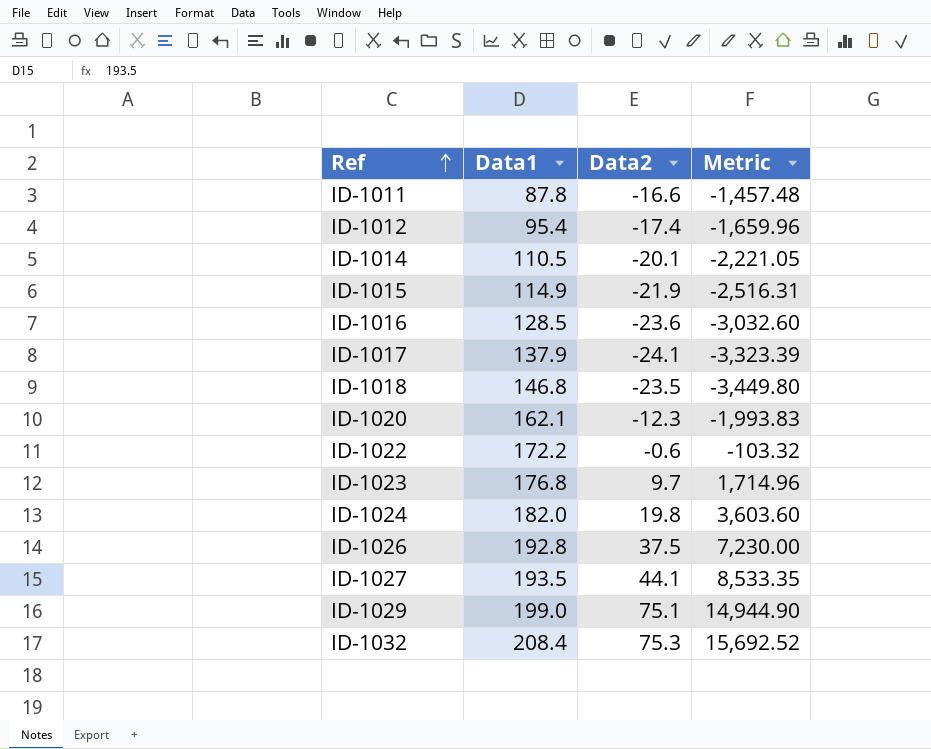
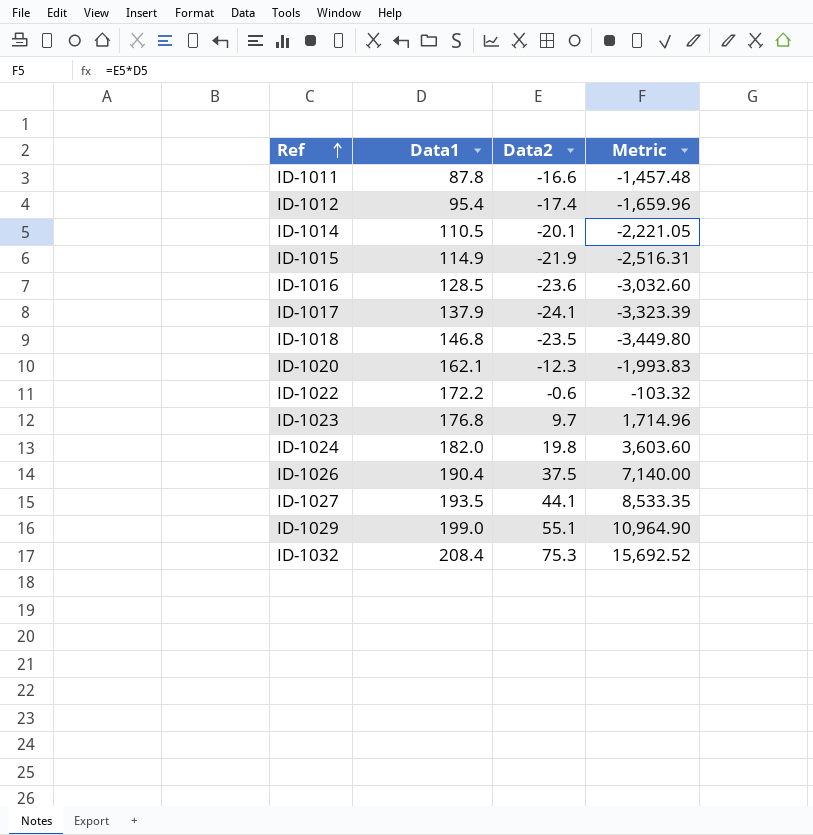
ID-1026 | Data1: 192.8 -> 190.4
ID-1026 | Metric: 7,230.00 -> 7,140.00
ID-1029 | Data2: 75.1 -> 55.1
ID-1029 | Metric: 14,944.90 -> 10,964.90

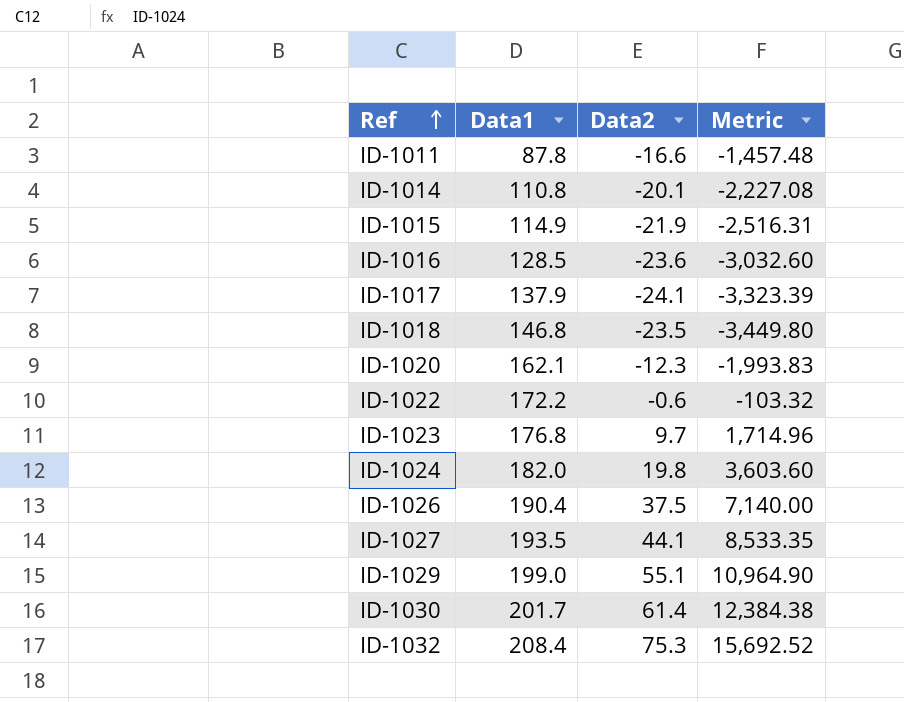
row ID-1012: 95.4 | -17.4 | -1,659.96 -> none
ID-1014 | Data1: 110.5 -> 110.8
ID-1014 | Metric: -2,221.05 -> -2,227.08
row ID-1030: none -> 201.7 | 61.4 | 12,384.38

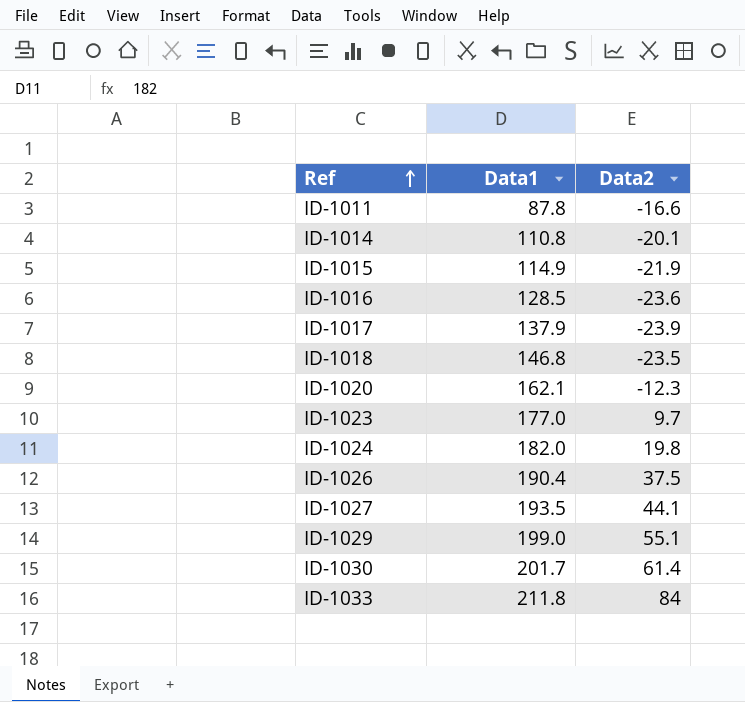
column Metric | formula: [Data1] * [Data2] -> none
row ID-1022: 172.2 | -0.6 | -103.32 -> none
row ID-1032: 208.4 | 75.3 | 15,692.52 -> none
ID-1017 | Data2: -24.1 -> -23.9
ID-1023 | Data1: 176.8 -> 177.0
row ID-1033: none -> 211.8 | 84

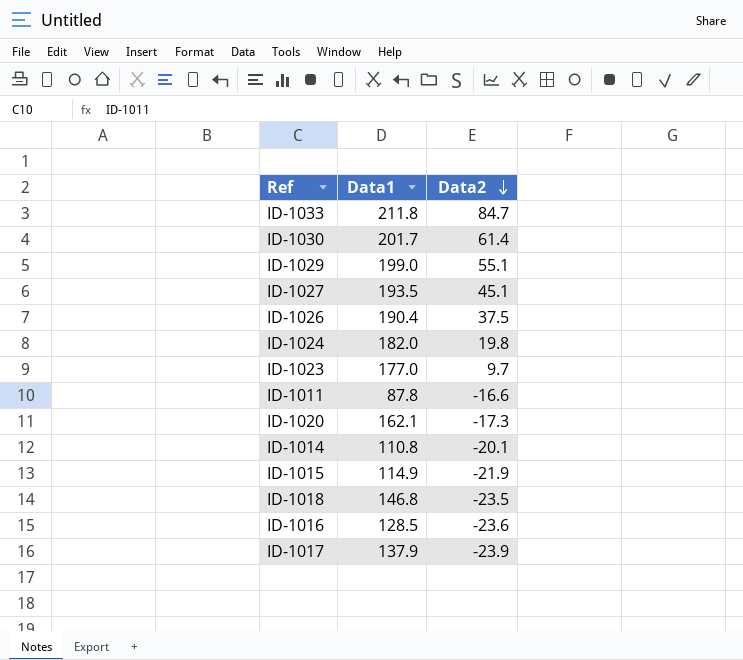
row order: Ref ascending -> Data2 descending
ID-1033 | Data2: 84 -> 84.7
ID-1027 | Data2: 44.1 -> 45.1
ID-1020 | Data2: -12.3 -> -17.3

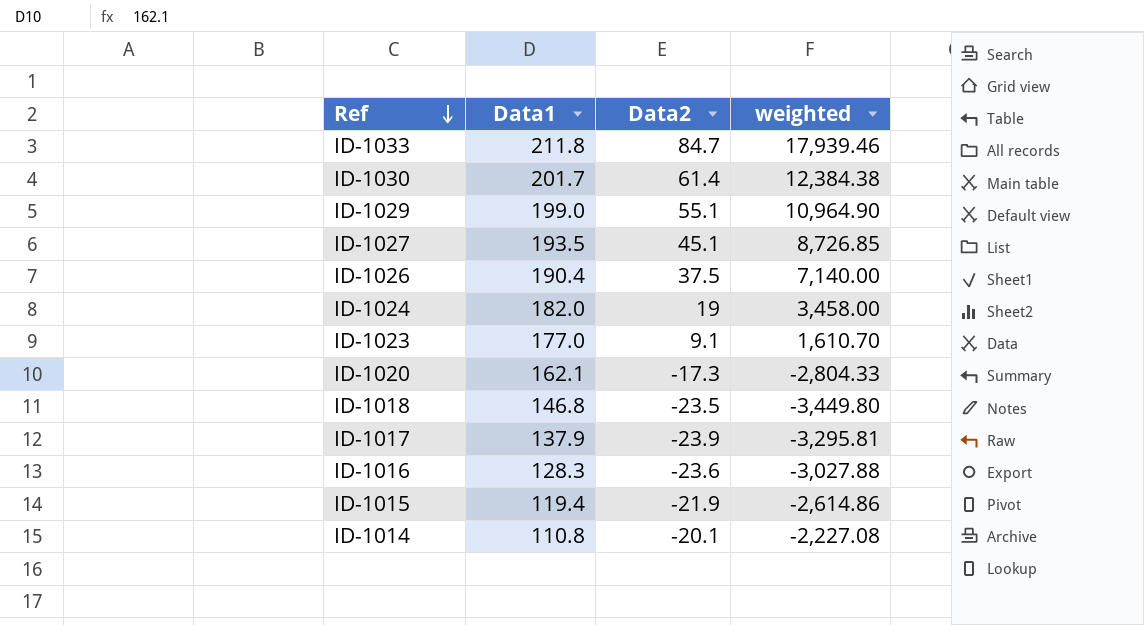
row order: Data2 descending -> Ref descending
column weighted | formula: none -> [Data1] * [Data2]
row ID-1011: 87.8 | -16.6 -> none
ID-1024 | Data2: 19.8 -> 19
ID-1023 | Data2: 9.7 -> 9.1
ID-1016 | Data1: 128.5 -> 128.3
ID-1015 | Data1: 114.9 -> 119.4

